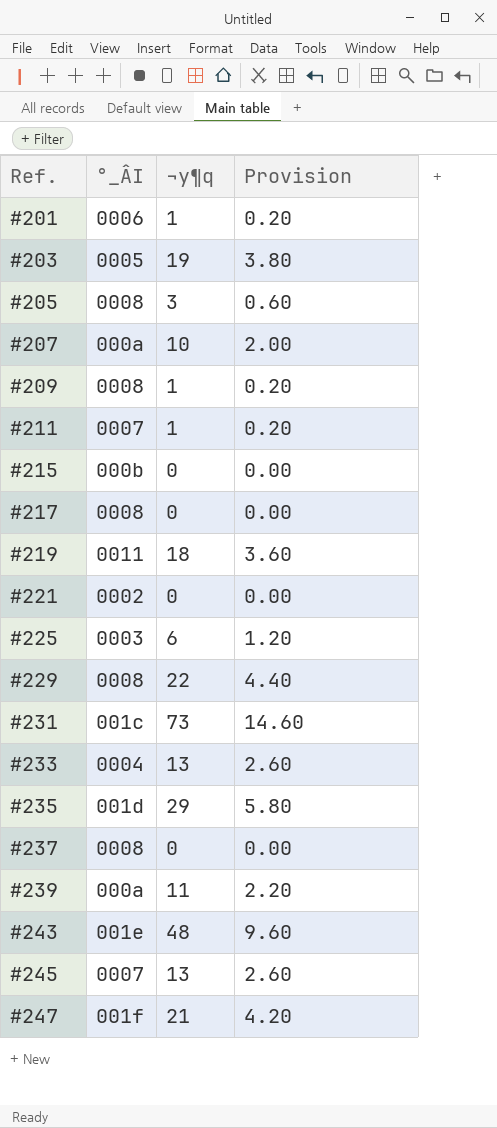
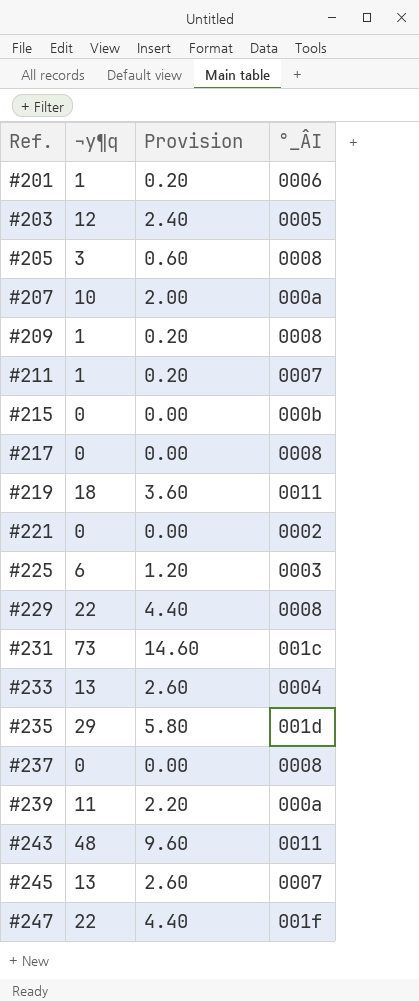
column °_ÂI | position: 2 -> 4
#203 | ¬y¶q: 19 -> 12
#203 | Provision: 3.80 -> 2.40
#243 | °_ÂI: 001e -> 0011
#247 | ¬y¶q: 21 -> 22
#247 | Provision: 4.20 -> 4.40

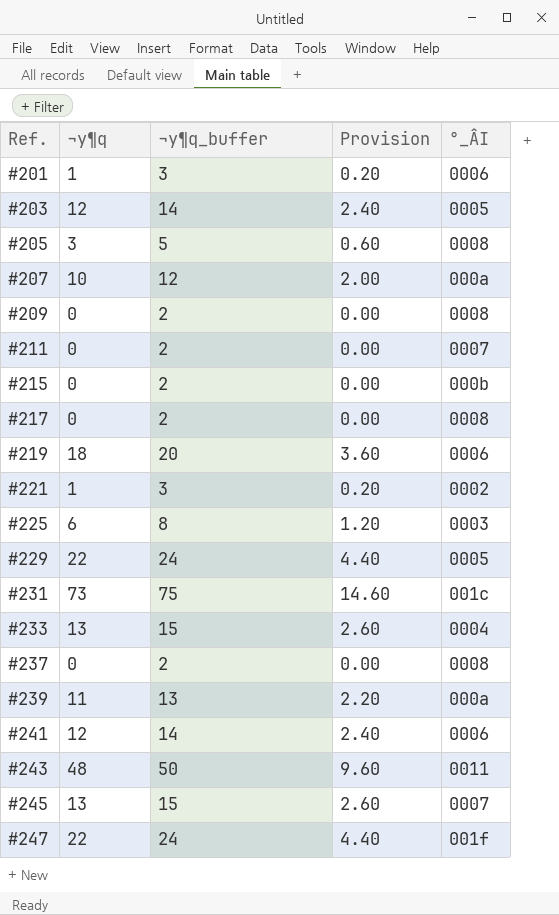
column ¬y¶q_buffer | formula: none -> [¬y¶q] + 2
row #235: 29 | 5.80 | 001d -> none
#209 | ¬y¶q: 1 -> 0
#209 | Provision: 0.20 -> 0.00
#211 | ¬y¶q: 1 -> 0
#211 | Provision: 0.20 -> 0.00
#219 | °_ÂI: 0011 -> 0006
#221 | ¬y¶q: 0 -> 1
#221 | Provision: 0.00 -> 0.20
#229 | °_ÂI: 0008 -> 0005
row #241: none -> 12 | 14 | 2.40 | 0006

